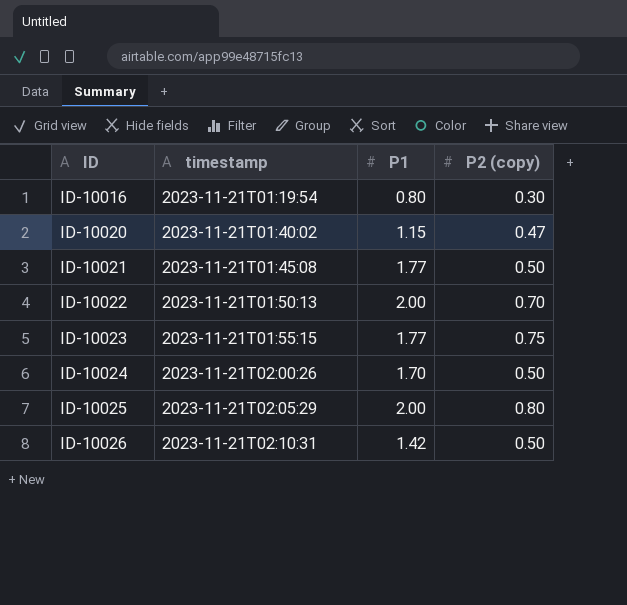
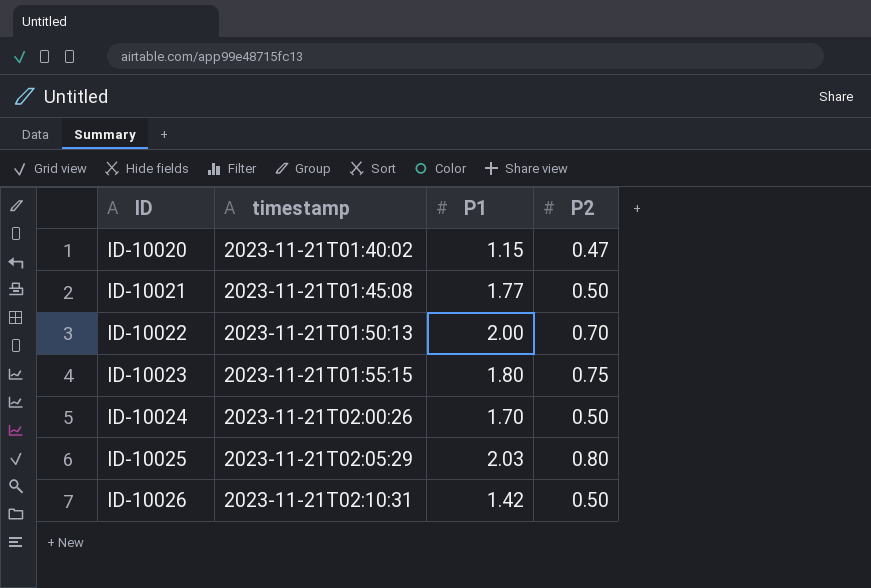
column name: P2 (copy) -> P2
row ID-10016: 2023-11-21T01:19:54 | 0.80 | 0.30 -> none
ID-10023 | P1: 1.77 -> 1.80
ID-10025 | P1: 2.00 -> 2.03

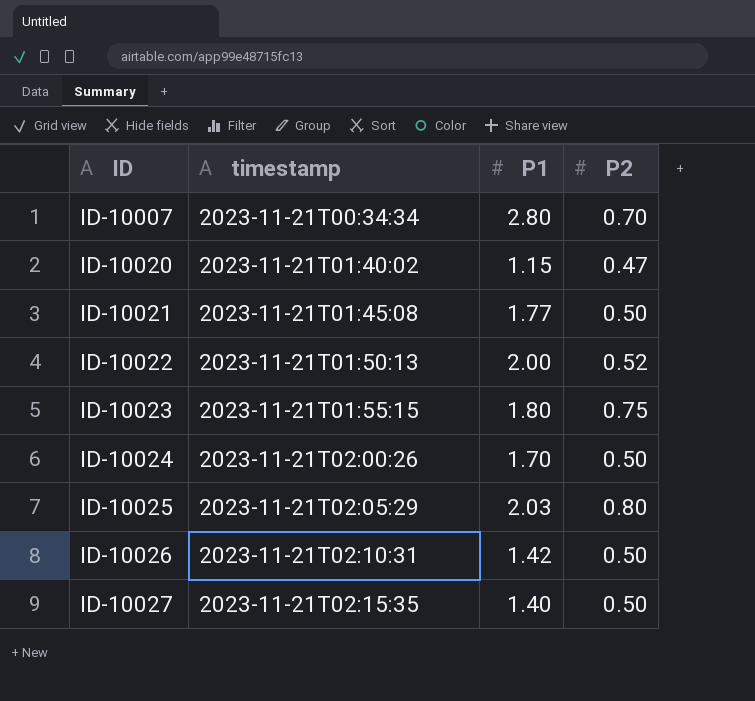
row ID-10007: none -> 2023-11-21T00:34:34 | 2.80 | 0.70
ID-10022 | P2: 0.70 -> 0.52
row ID-10027: none -> 2023-11-21T02:15:35 | 1.40 | 0.50

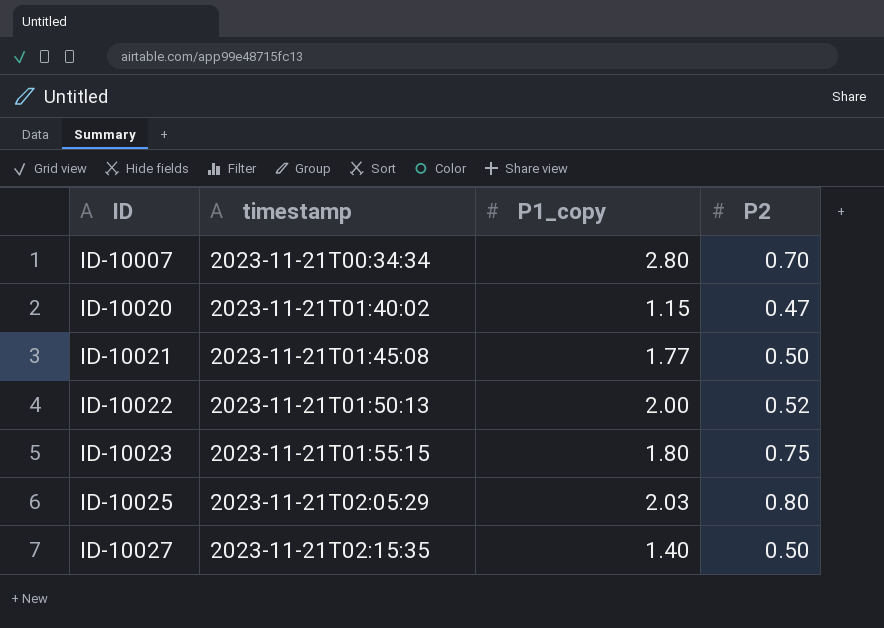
column name: P1 -> P1_copy
row ID-10024: 2023-11-21T02:00:26 | 1.70 | 0.50 -> none
row ID-10026: 2023-11-21T02:10:31 | 1.42 | 0.50 -> none

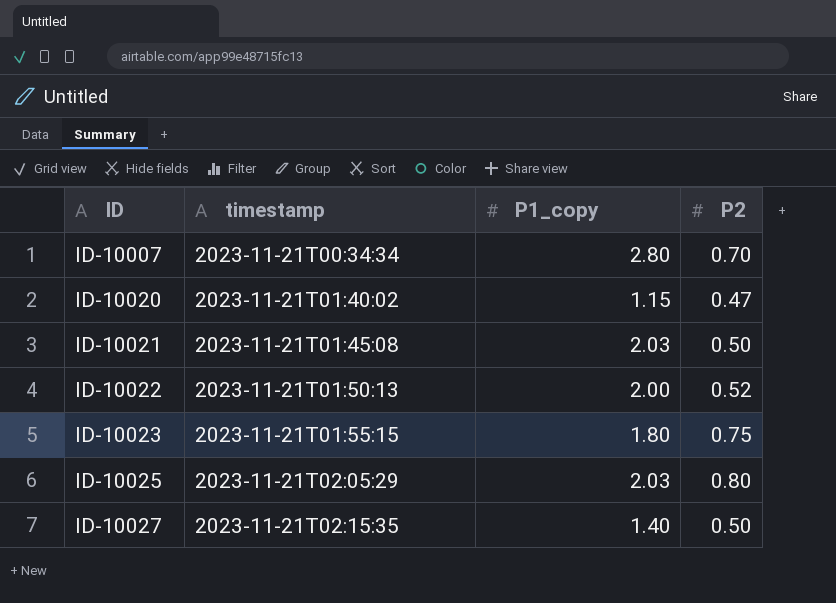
ID-10021 | P1_copy: 1.77 -> 2.03

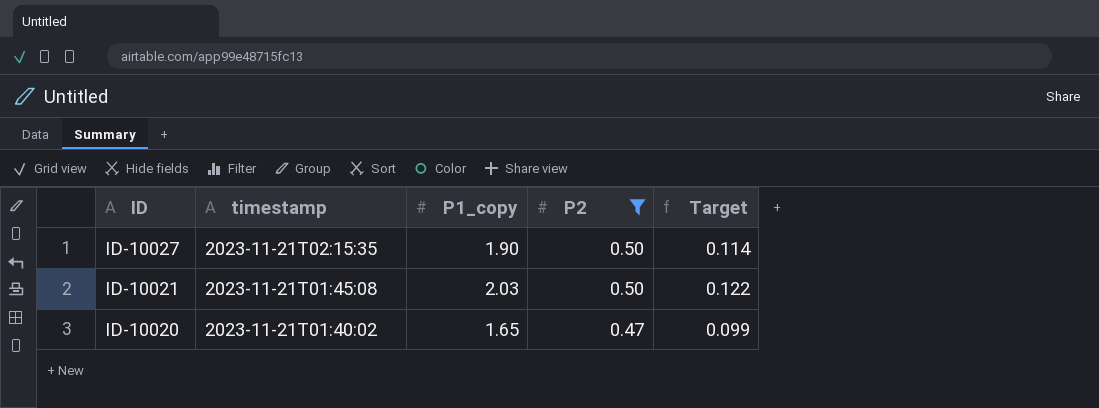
filter: none -> P2 <= 0.50
row order: ID ascending -> ID descending
column Target | formula: none -> [P1_copy] * 0.06
ID-10027 | P1_copy: 1.40 -> 1.90
ID-10020 | P1_copy: 1.15 -> 1.65

